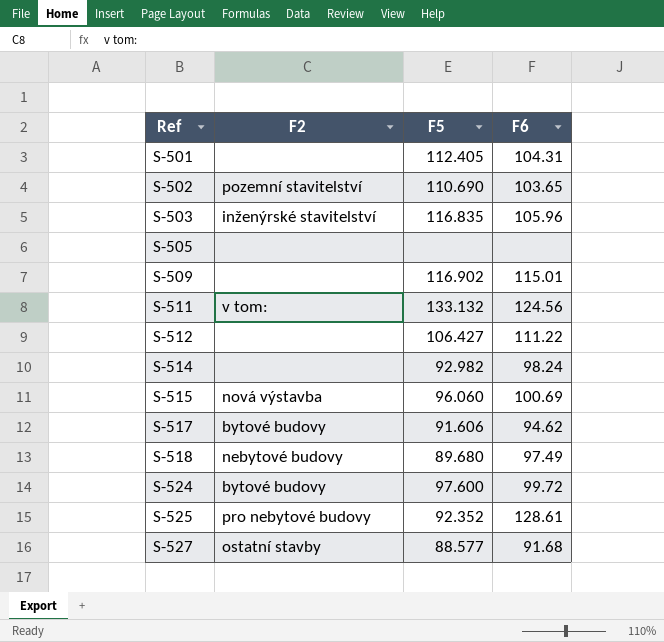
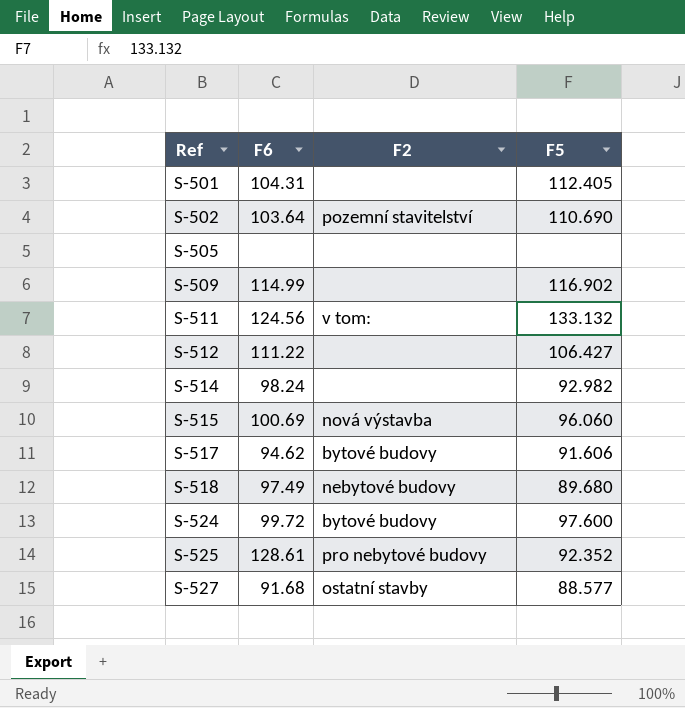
column F6 | position: 4 -> 2
row S-503: inženýrské stavitelství | 116.835 | 105.96 -> none
S-502 | F6: 103.65 -> 103.64
S-509 | F6: 115.01 -> 114.99

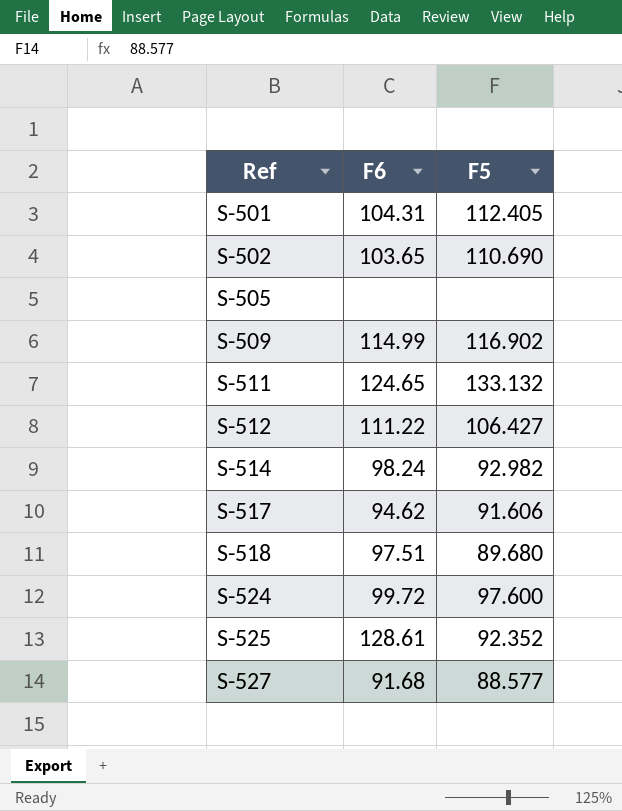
column F2 | position: 3 -> none
row S-515: 100.69 | nová výstavba | 96.060 -> none
S-502 | F6: 103.64 -> 103.65
S-511 | F6: 124.56 -> 124.65
S-518 | F6: 97.49 -> 97.51

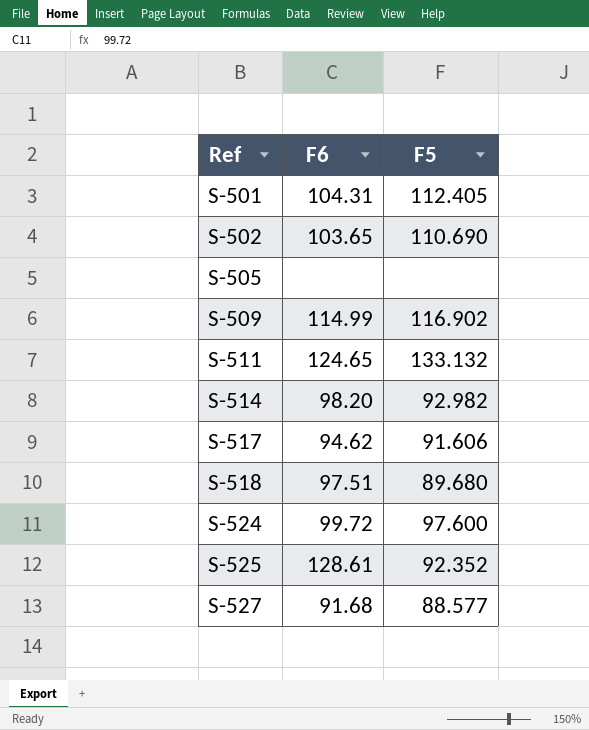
row S-512: 111.22 | 106.427 -> none
S-514 | F6: 98.24 -> 98.20

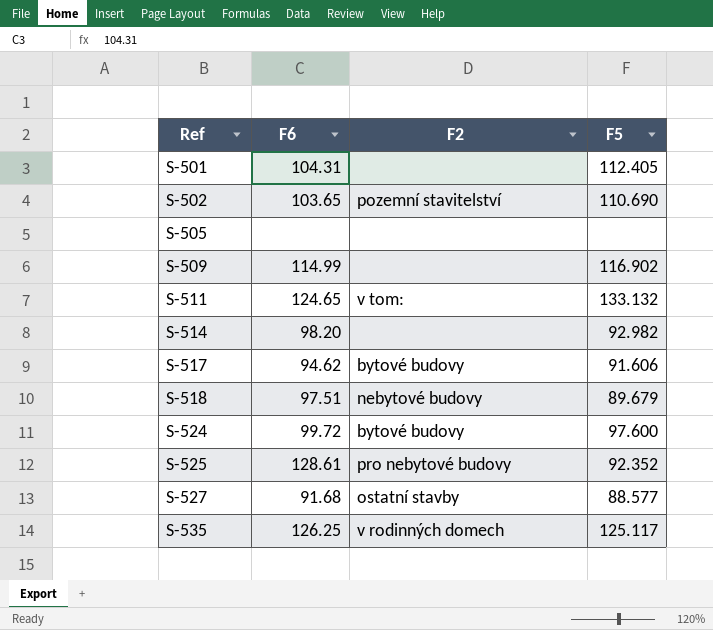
column F2 | position: none -> 3
S-518 | F5: 89.680 -> 89.679
row S-535: none -> 126.25 | v rodinných domech | 125.117

